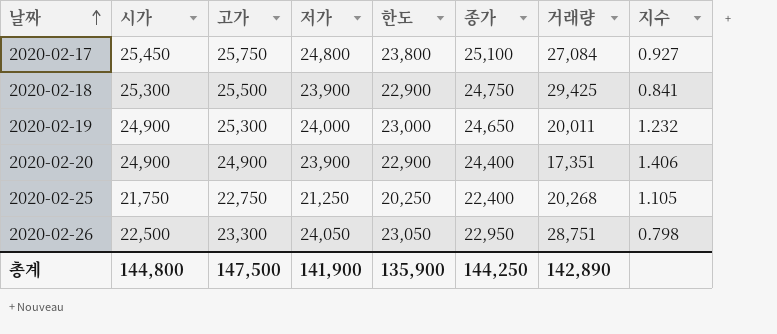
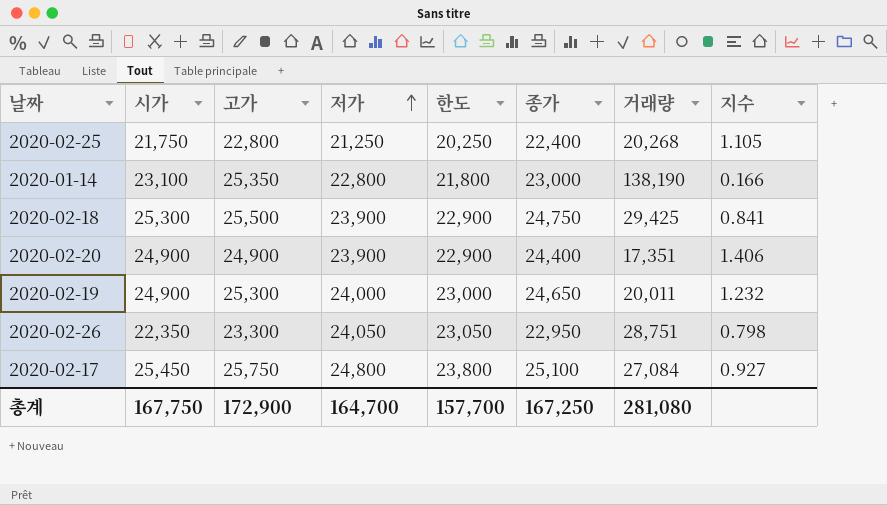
row order: 날짜 ascending -> 저가 ascending
2020-02-25 | 고가: 22,750 -> 22,800
row 2020-01-14: none -> 23,100 | 25,350 | 22,800 | 21,800 | 23,000 | 138,190 | 0.166
2020-02-26 | 시가: 22,500 -> 22,350
총계 | 시가: 144,800 -> 167,750
총계 | 고가: 147,500 -> 172,900
총계 | 저가: 141,900 -> 164,700
총계 | 한도: 135,900 -> 157,700
총계 | 종가: 144,250 -> 167,250
총계 | 거래량: 142,890 -> 281,080

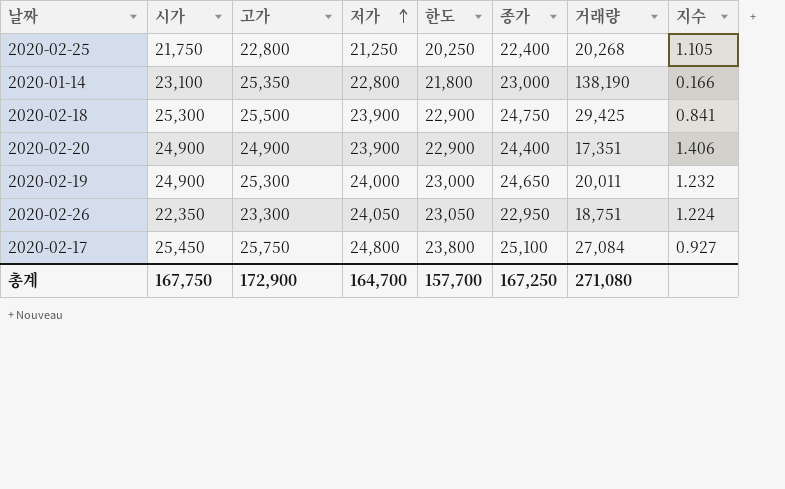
2020-02-26 | 거래량: 28,751 -> 18,751
2020-02-26 | 지수: 0.798 -> 1.224
총계 | 거래량: 281,080 -> 271,080

